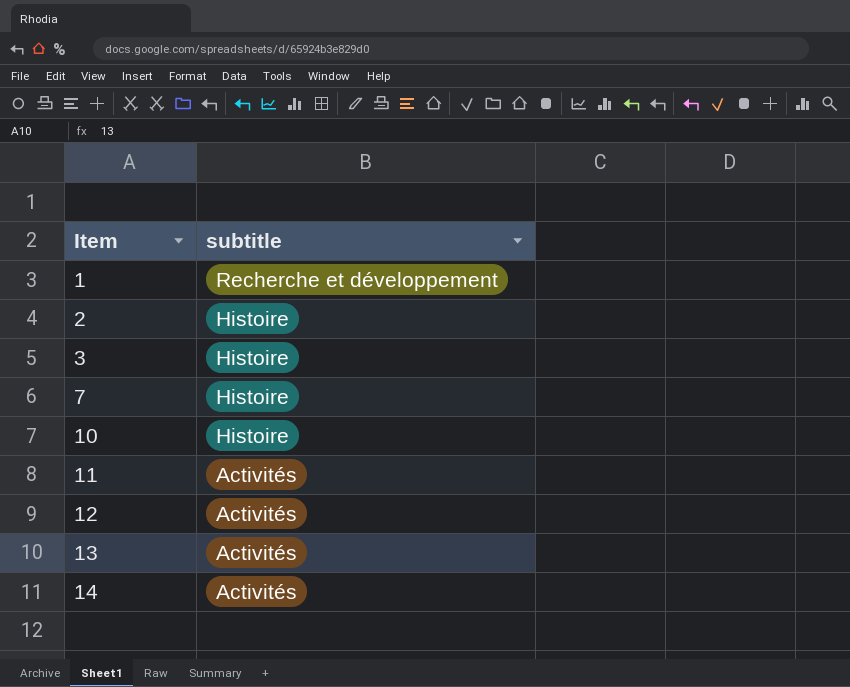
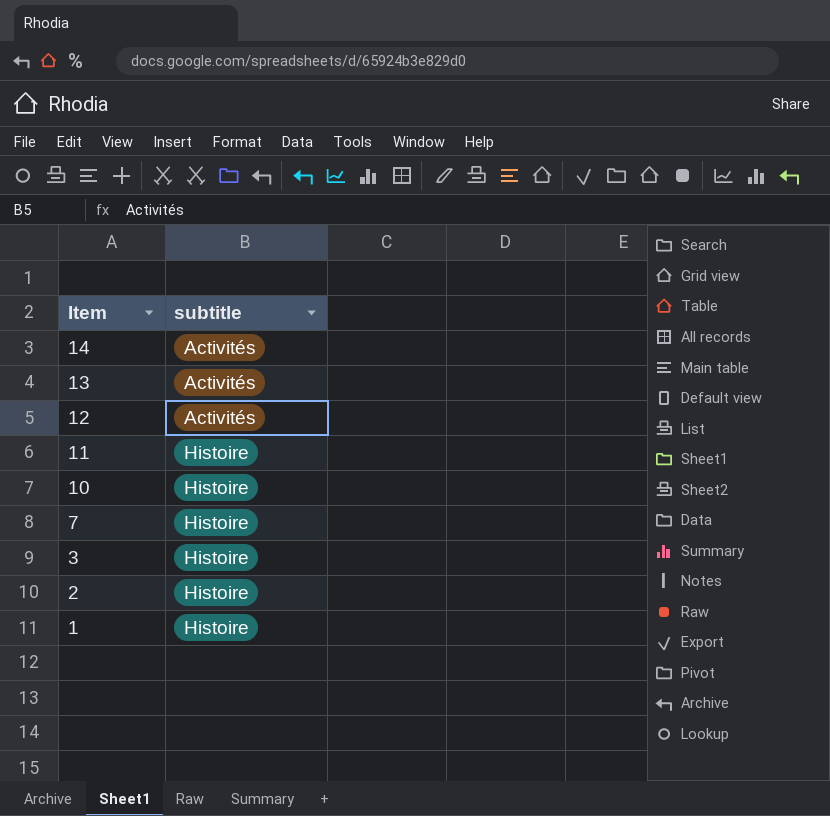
row order: Item ascending -> Item descending
11 | subtitle: Activités -> Histoire
1 | subtitle: Recherche et développement -> Histoire

